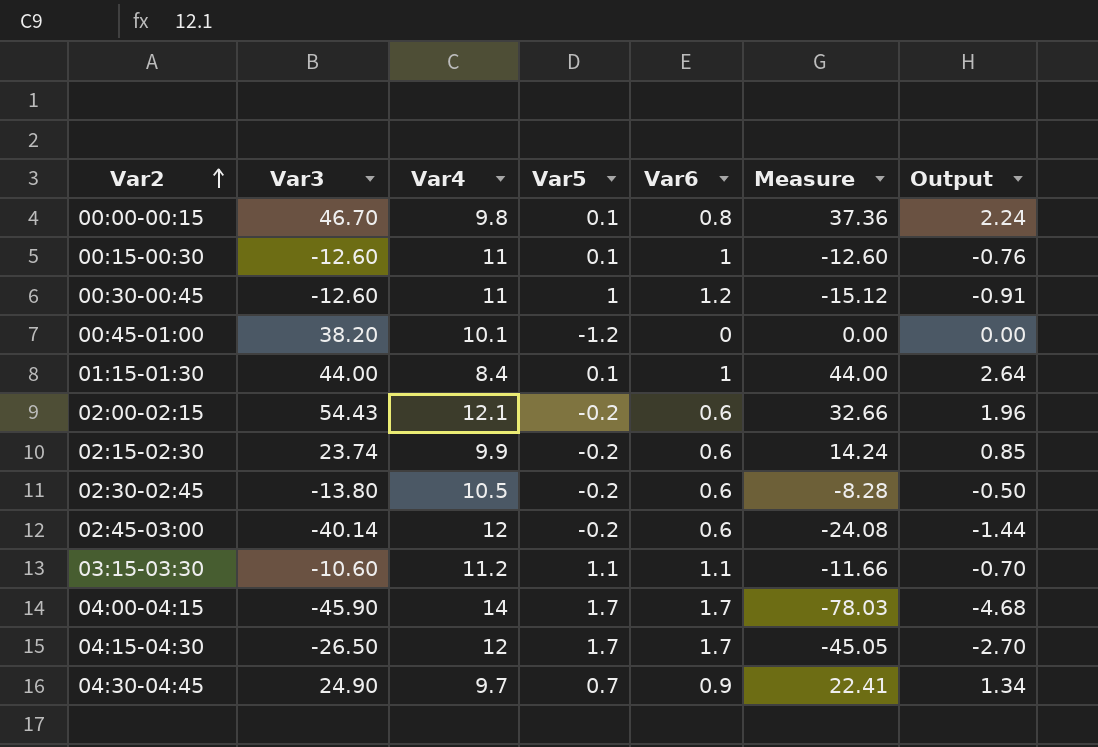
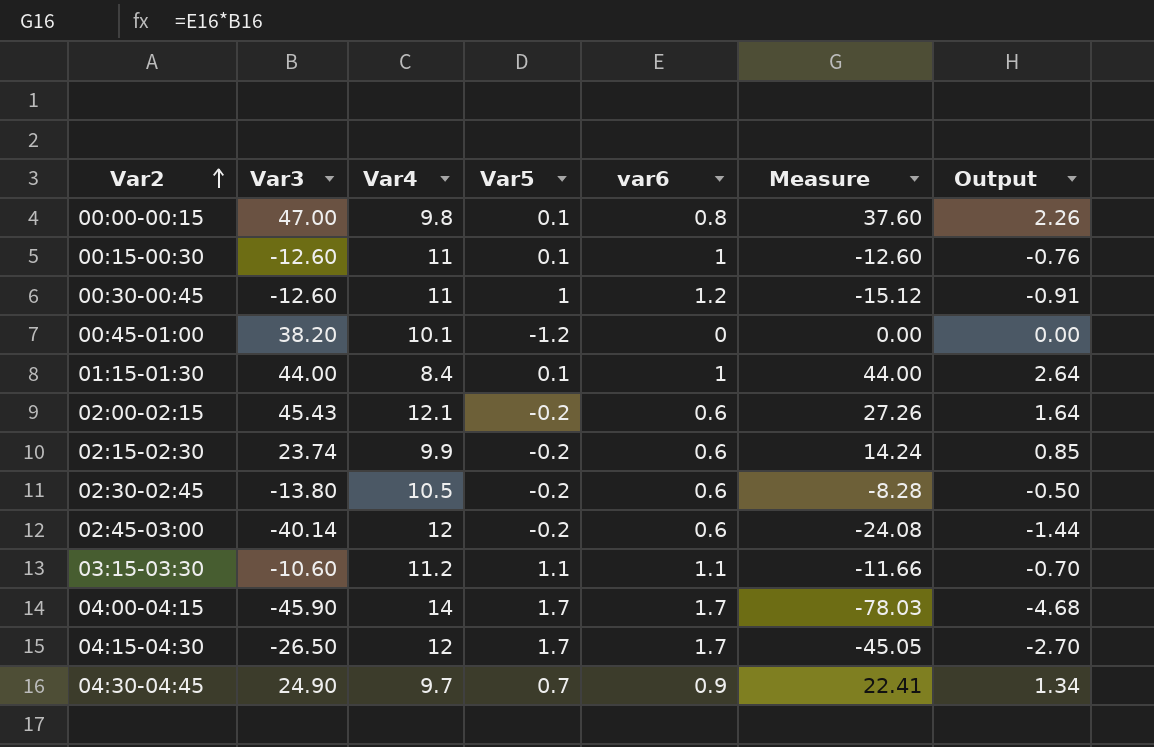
column name: Var6 -> var6
00:00-00:15 | Var3: 46.70 -> 47.00
00:00-00:15 | Measure: 37.36 -> 37.60
00:00-00:15 | Output: 2.24 -> 2.26
02:00-02:15 | Var3: 54.43 -> 45.43
02:00-02:15 | Measure: 32.66 -> 27.26
02:00-02:15 | Output: 1.96 -> 1.64

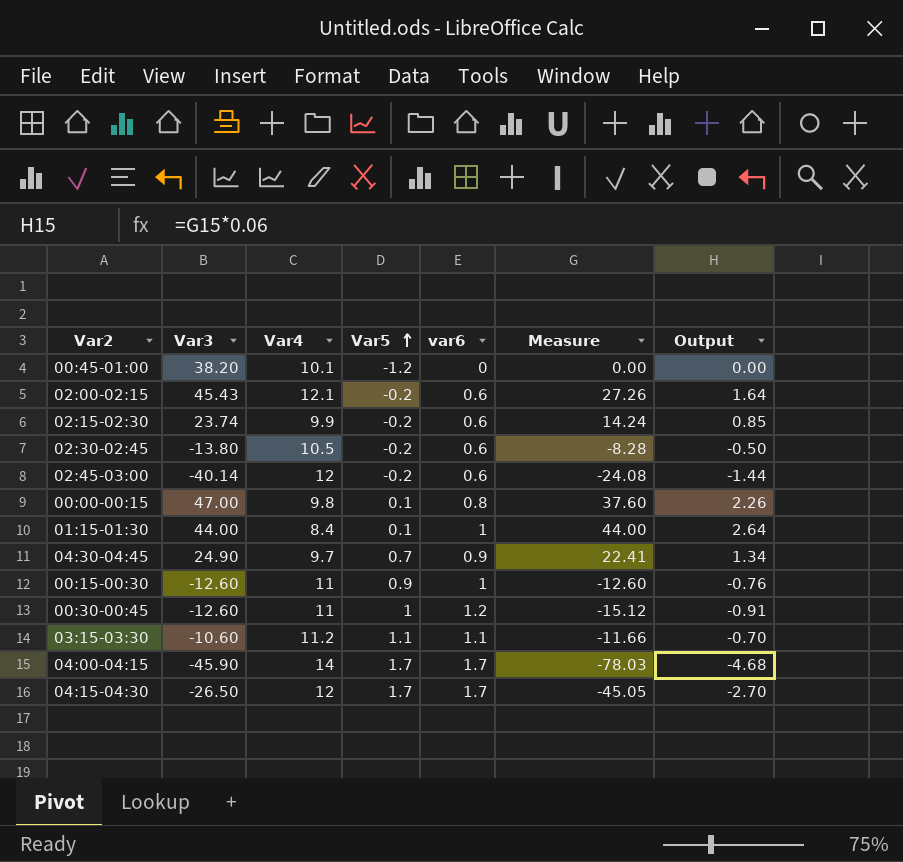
row order: Var2 ascending -> Var5 ascending
00:15-00:30 | Var5: 0.1 -> 0.9

